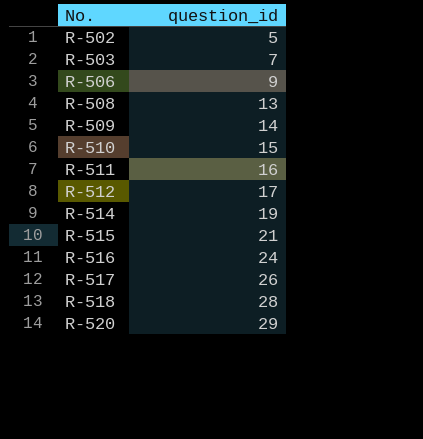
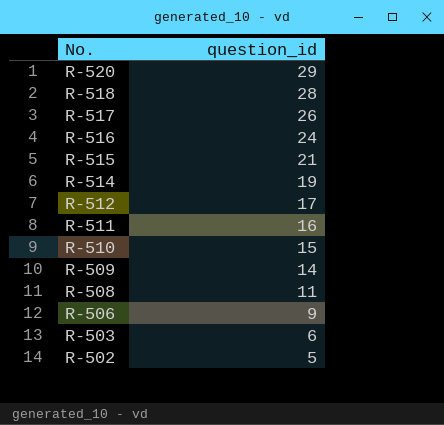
row order: No. ascending -> No. descending
R-508 | question_id: 13 -> 11
R-503 | question_id: 7 -> 6

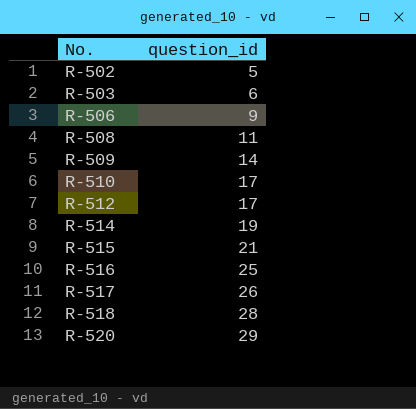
row order: No. descending -> No. ascending
row R-511: 16 -> none
R-510 | question_id: 15 -> 17
R-516 | question_id: 24 -> 25

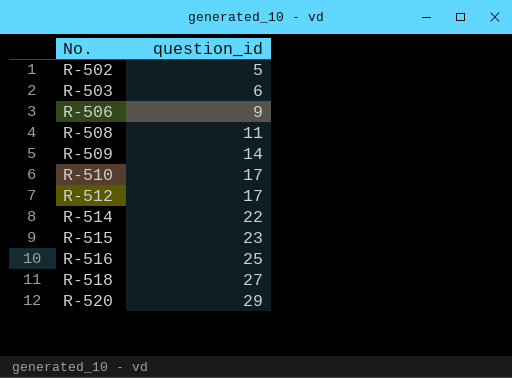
row R-517: 26 -> none
R-514 | question_id: 19 -> 22
R-515 | question_id: 21 -> 23
R-518 | question_id: 28 -> 27

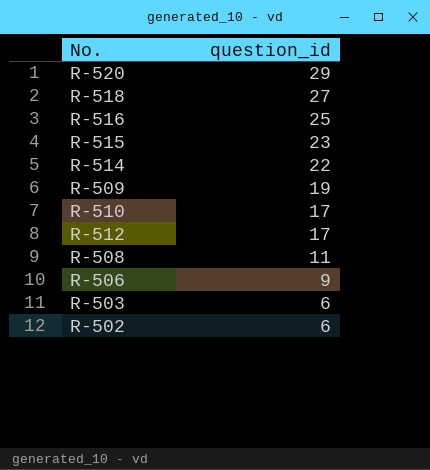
row order: No. ascending -> question_id descending
R-509 | question_id: 14 -> 19
R-502 | question_id: 5 -> 6

